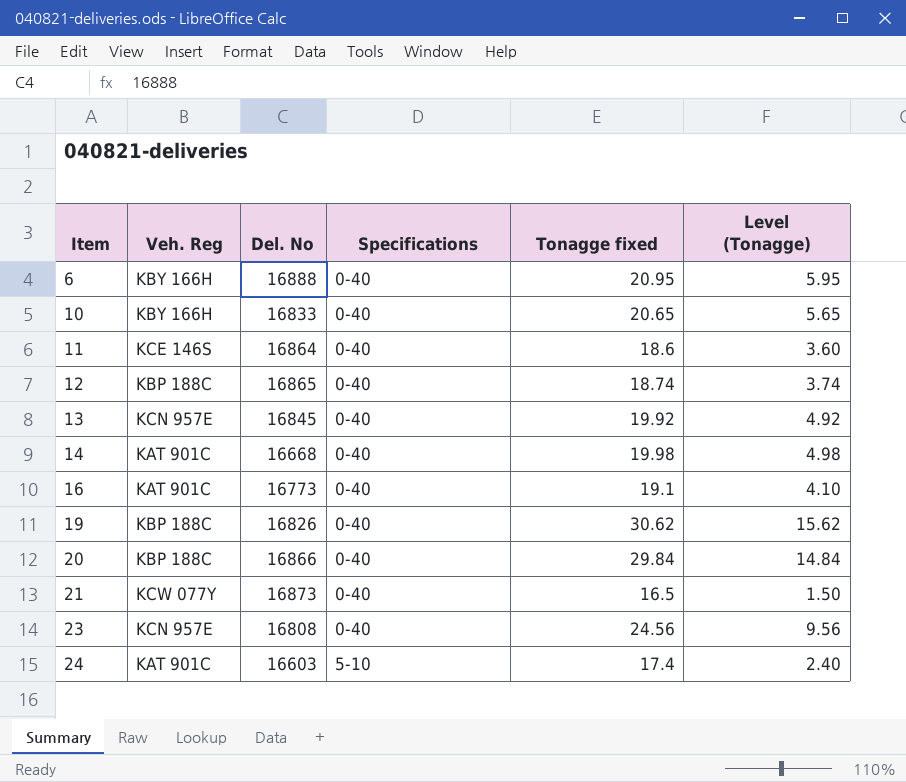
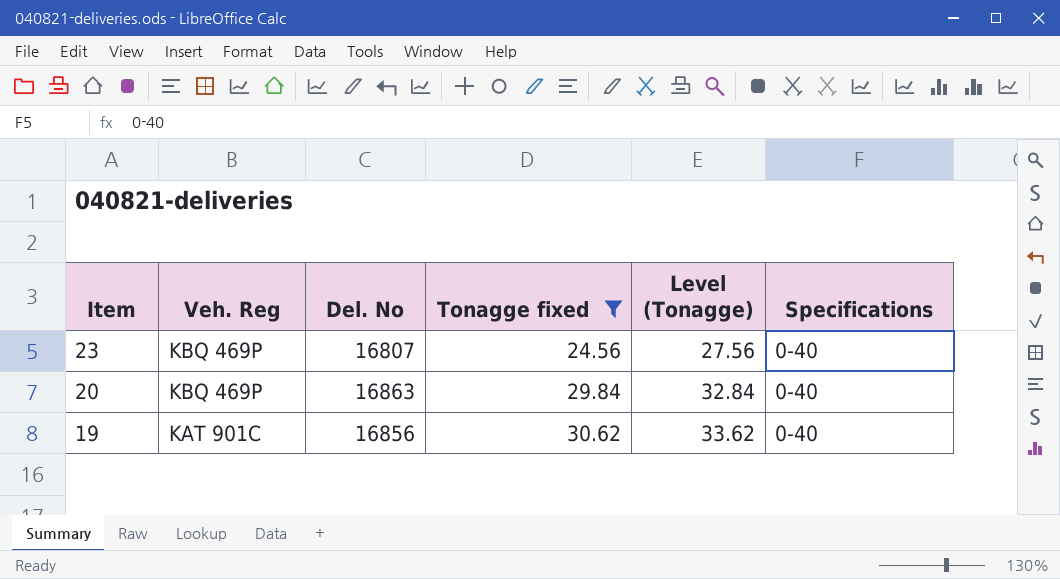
filter: none -> Tonagge fixed >= 24.56
row order: Item ascending -> Item descending
column Level (Tonagge) | formula: [Tonagge fixed] - 15 -> [Tonagge fixed] + 3
column Specifications | position: 4 -> 6
23 | Veh. Reg: KCN 957E -> KBQ 469P
23 | Del. No: 16808 -> 16807
20 | Veh. Reg: KBP 188C -> KBQ 469P
20 | Del. No: 16866 -> 16863
19 | Veh. Reg: KBP 188C -> KAT 901C
19 | Del. No: 16826 -> 16856

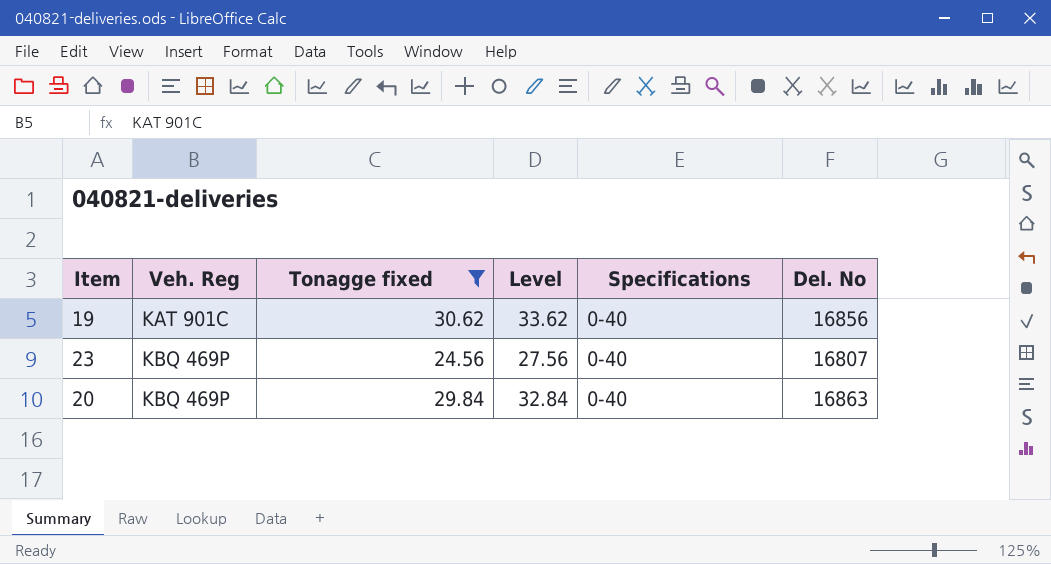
row order: Item descending -> Veh. Reg ascending
column name: Level (Tonagge) -> Level
column Del. No | position: 3 -> 6

